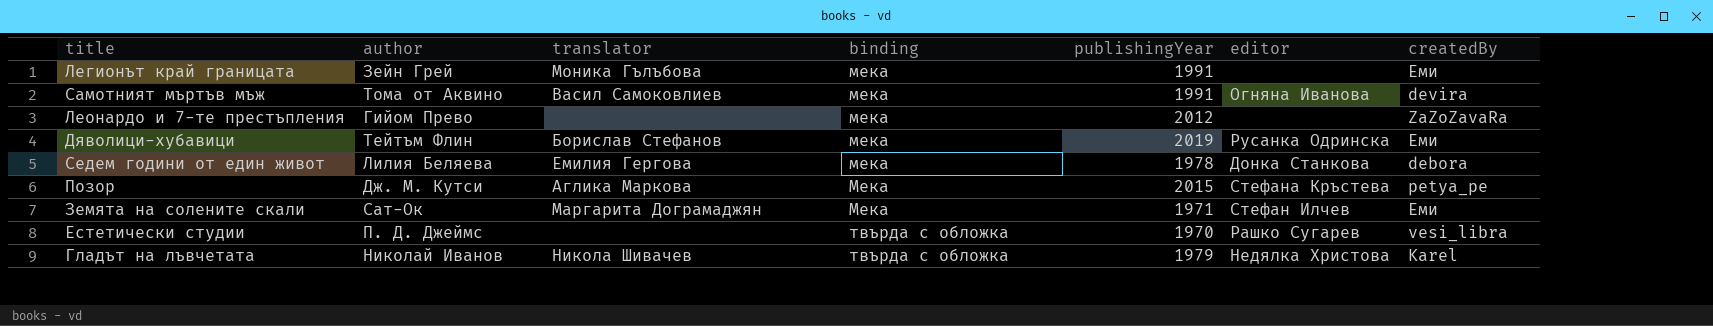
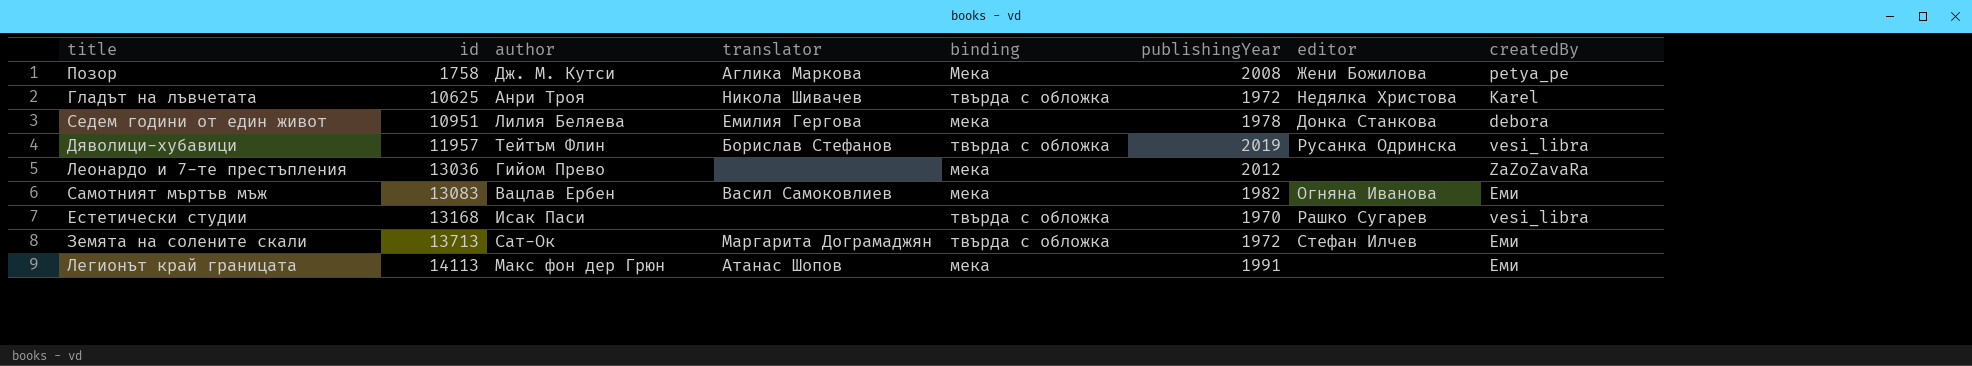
row order: binding ascending -> id ascending
column id | position: none -> 2
Позор | publishingYear: 2015 -> 2008
Позор | editor: Стефана Кръстева -> Жени Божилова
Гладът на лъвчетата | author: Николай Иванов -> Анри Троя
Гладът на лъвчетата | publishingYear: 1979 -> 1972
Дяволици-хубавици | binding: мека -> твърда с обложка
Дяволици-хубавици | createdBy: Еми -> vesi_libra
Самотният мъртъв мъж | author: Тома от Аквино -> Вацлав Ербен
Самотният мъртъв мъж | publishingYear: 1991 -> 1982
Самотният мъртъв мъж | createdBy: devira -> Еми
Естетически студии | author: П. Д. Джеймс -> Исак Паси
Земята на солените скали | binding: Мека -> твърда с обложка
Земята на солените скали | publishingYear: 1971 -> 1972
Легионът край границата | author: Зейн Грей -> Макс фон дер Грюн
Легионът край границата | translator: Моника Гълъбова -> Атанас Шопов

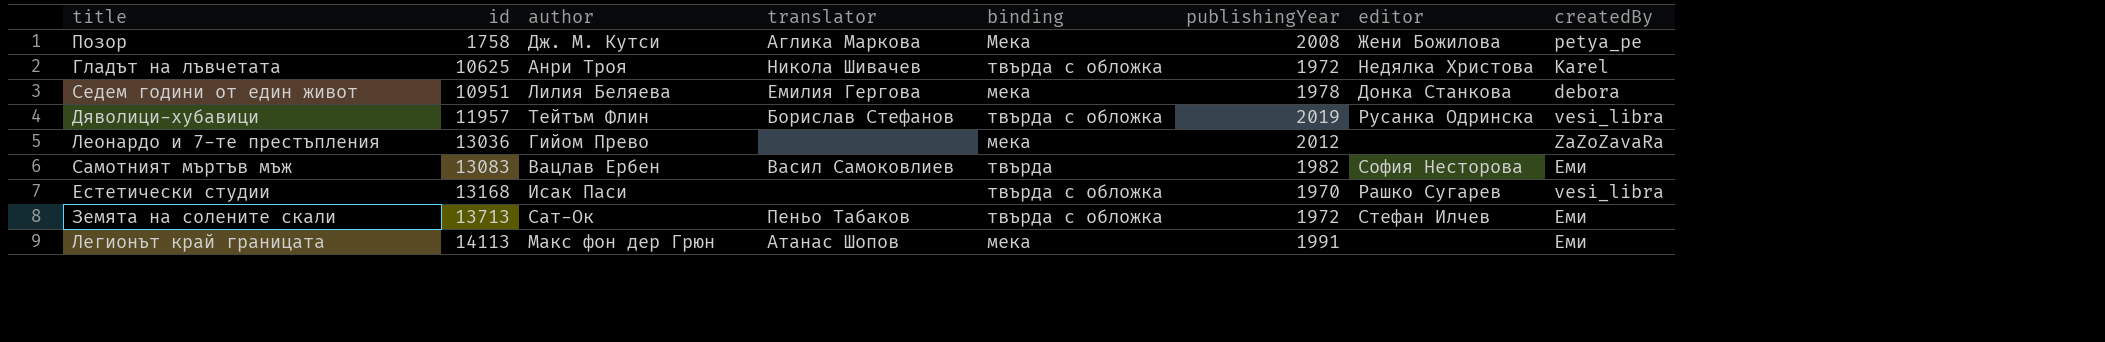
Самотният мъртъв мъж | binding: мека -> твърда
Самотният мъртъв мъж | editor: Огняна Иванова -> София Несторова
Земята на солените скали | translator: Маргарита Дограмаджян -> Пеньо Табаков

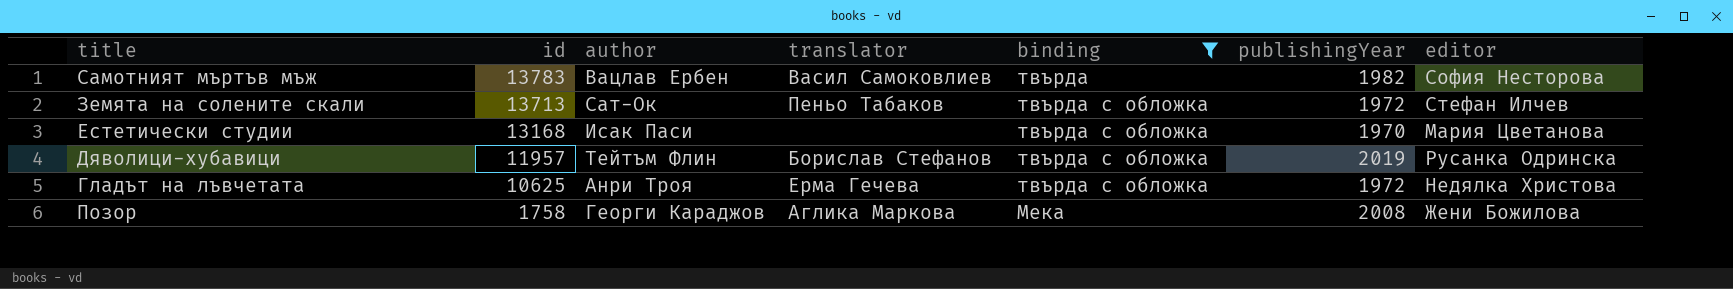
filter: none -> binding != мека
row order: id ascending -> id descending
column createdBy | position: 8 -> none
Самотният мъртъв мъж | id: 13083 -> 13783
Естетически студии | editor: Рашко Сугарев -> Мария Цветанова
Гладът на лъвчетата | translator: Никола Шивачев -> Ерма Гечева
Позор | author: Дж. М. Кутси -> Георги Караджов

